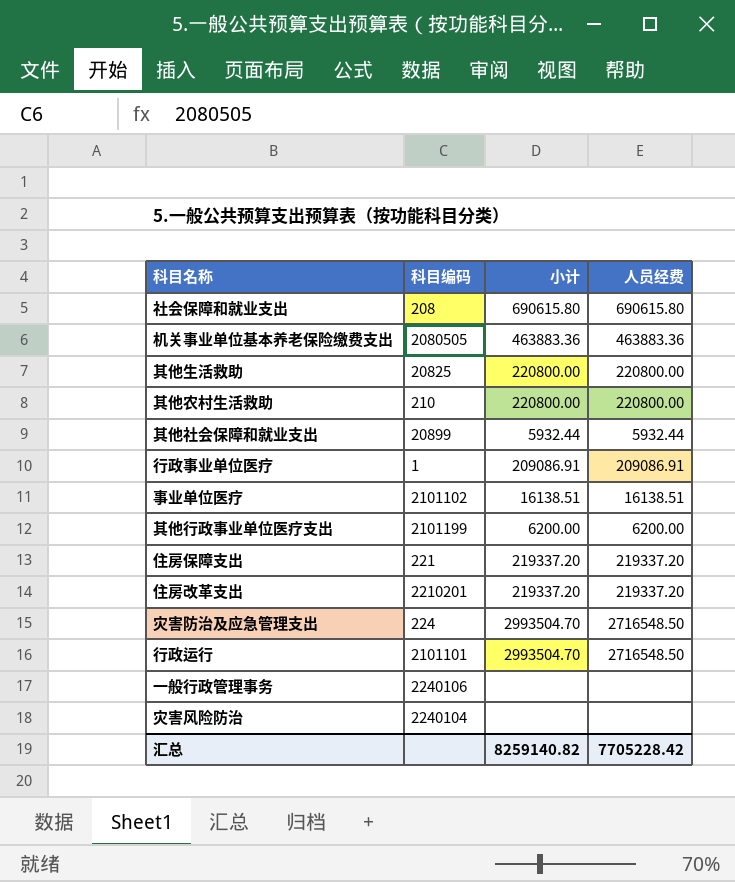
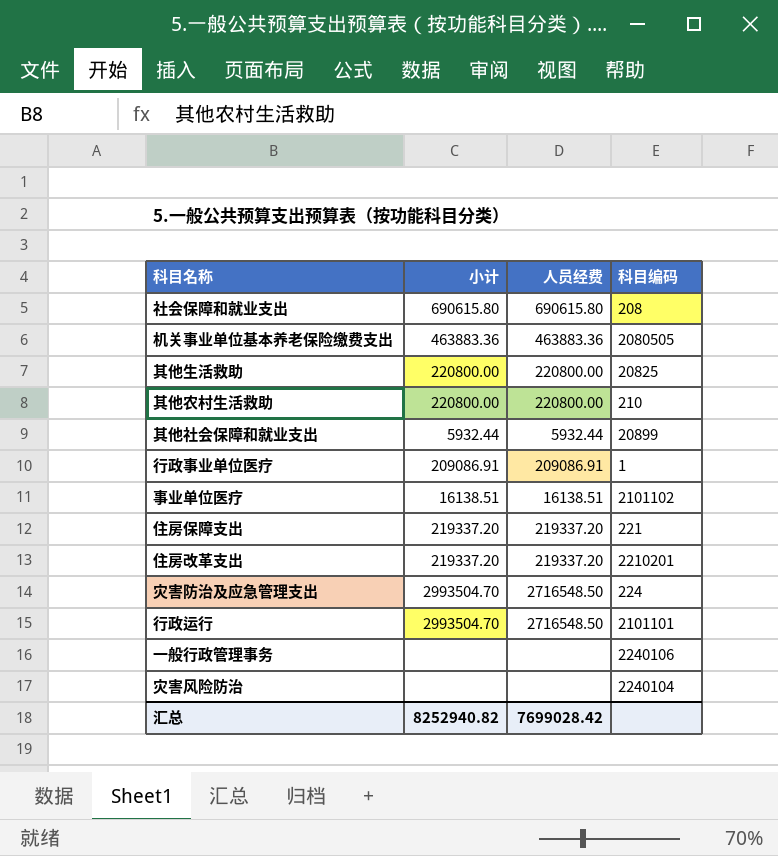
column 科目编码 | position: 2 -> 4
row 其他行政事业单位医疗支出: 2101199 | 6200.00 | 6200.00 -> none
汇总 | 小计: 8259140.82 -> 8252940.82
汇总 | 人员经费: 7705228.42 -> 7699028.42

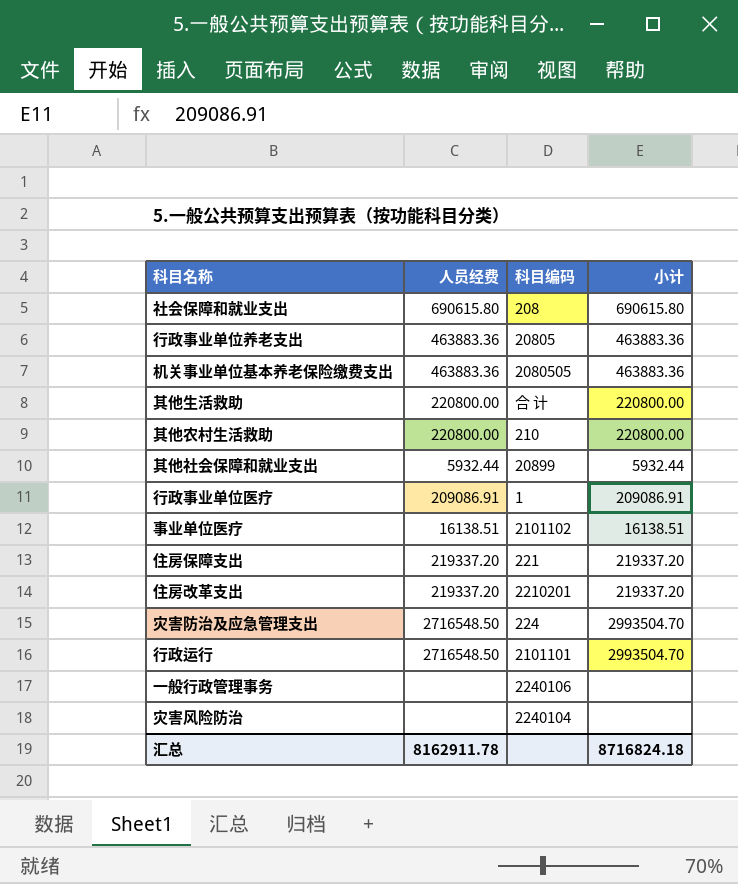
column 小计 | position: 2 -> 4
row 行政事业单位养老支出: none -> 463883.36 | 20805 | 463883.36
其他生活救助 | 科目编码: 20825 -> 合 计
汇总 | 人员经费: 7699028.42 -> 8162911.78
汇总 | 小计: 8252940.82 -> 8716824.18

